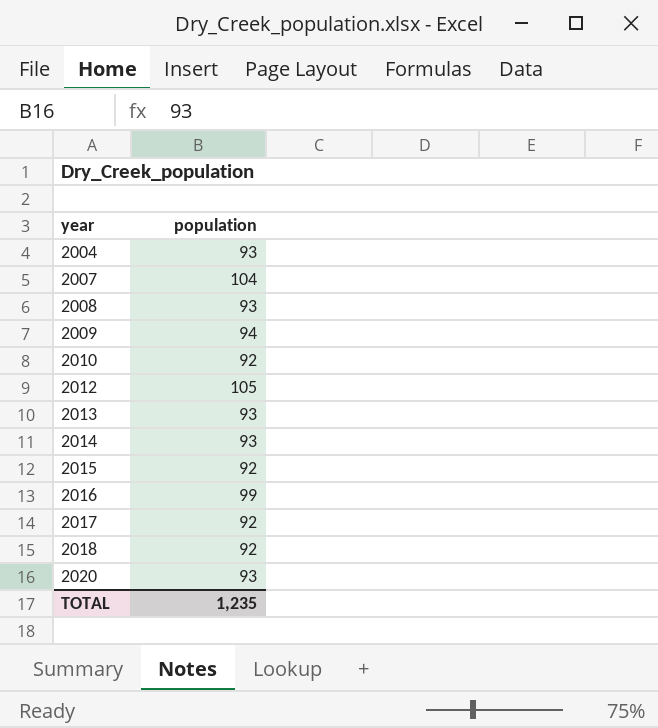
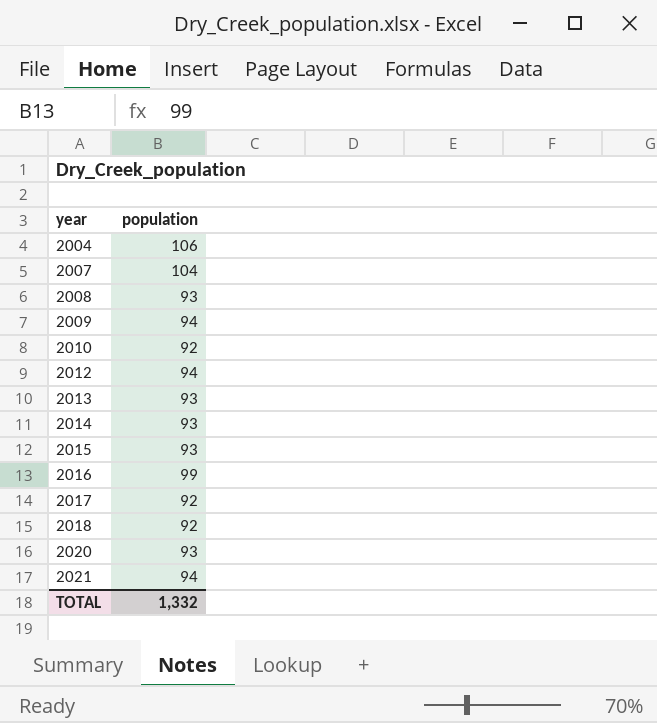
2004 | population: 93 -> 106
2012 | population: 105 -> 94
2015 | population: 92 -> 93
row 2021: none -> 94
TOTAL | population: 1,235 -> 1,332

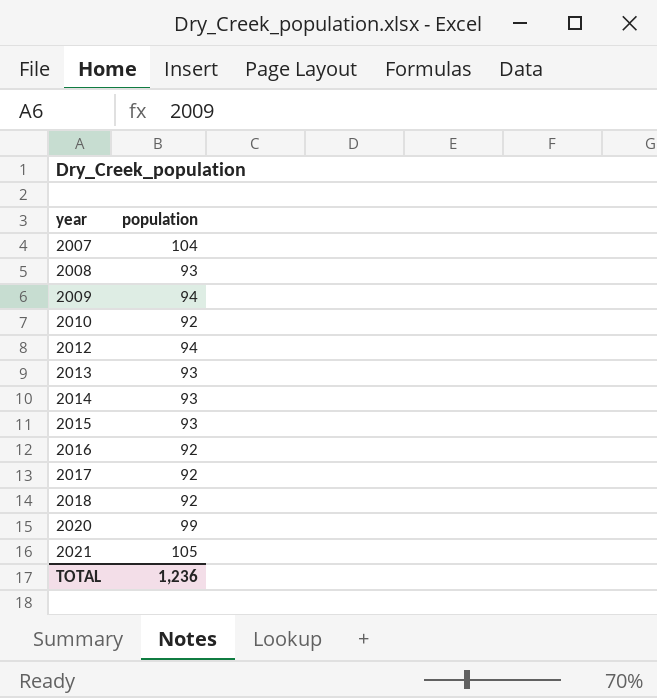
row 2004: 106 -> none
2016 | population: 99 -> 92
2020 | population: 93 -> 99
2021 | population: 94 -> 105
TOTAL | population: 1,332 -> 1,236

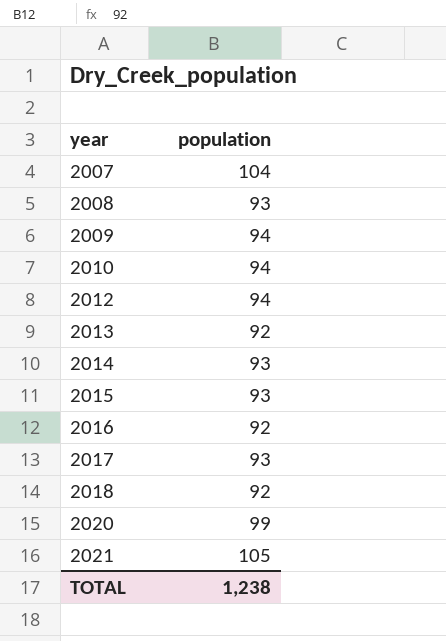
2010 | population: 92 -> 94
2013 | population: 93 -> 92
2017 | population: 92 -> 93
TOTAL | population: 1,236 -> 1,238

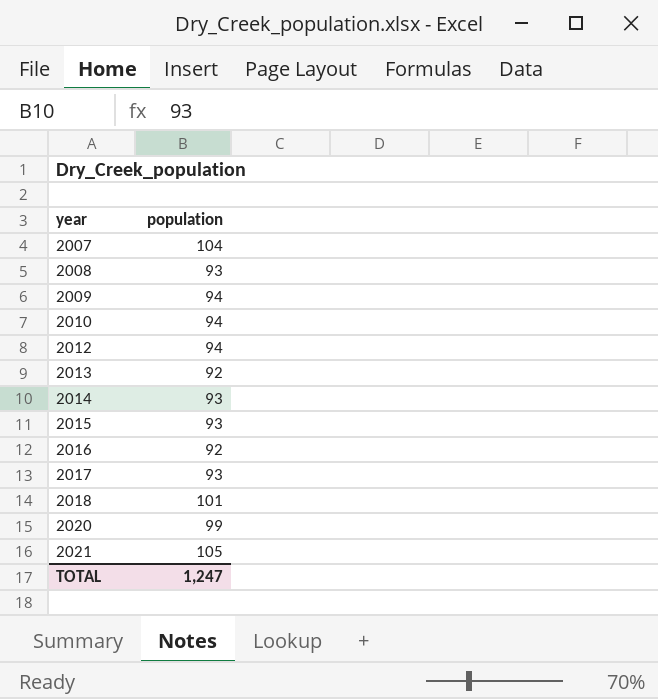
2018 | population: 92 -> 101
TOTAL | population: 1,238 -> 1,247

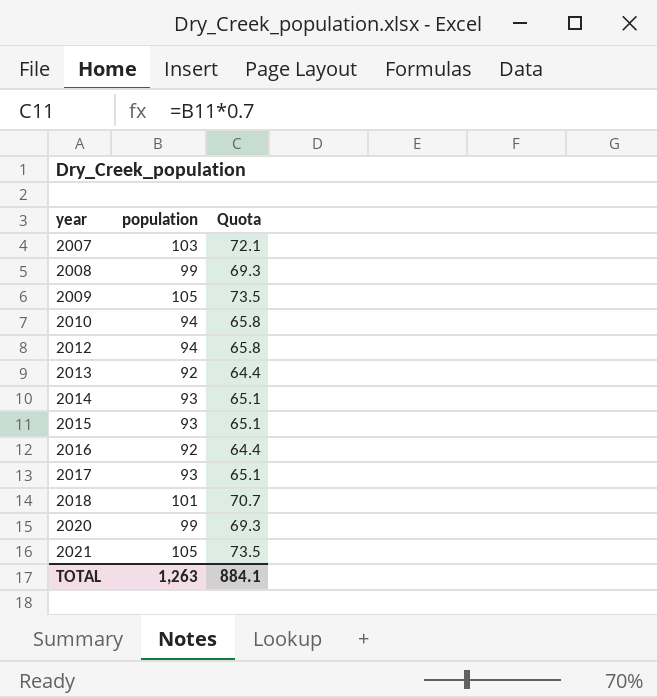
column Quota | formula: none -> [population] * 0.7
2007 | population: 104 -> 103
2008 | population: 93 -> 99
2009 | population: 94 -> 105
TOTAL | population: 1,247 -> 1,263

